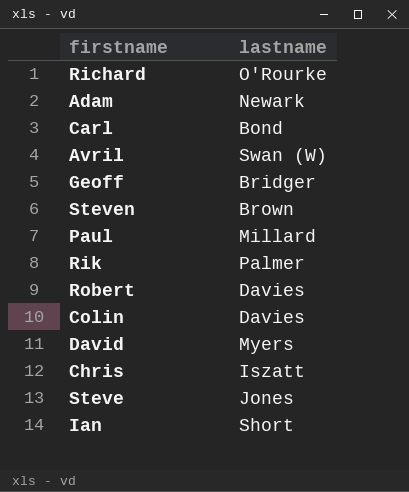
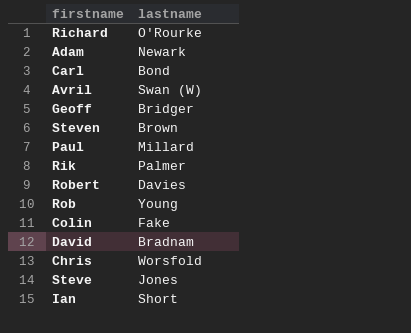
row Rob: none -> Young
Colin | lastname: Davies -> Fake
David | lastname: Myers -> Bradnam
Chris | lastname: Iszatt -> Worsfold

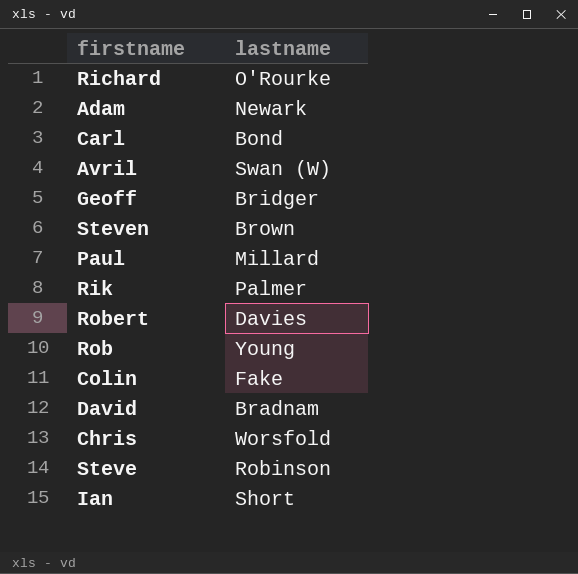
Steve | lastname: Jones -> Robinson

